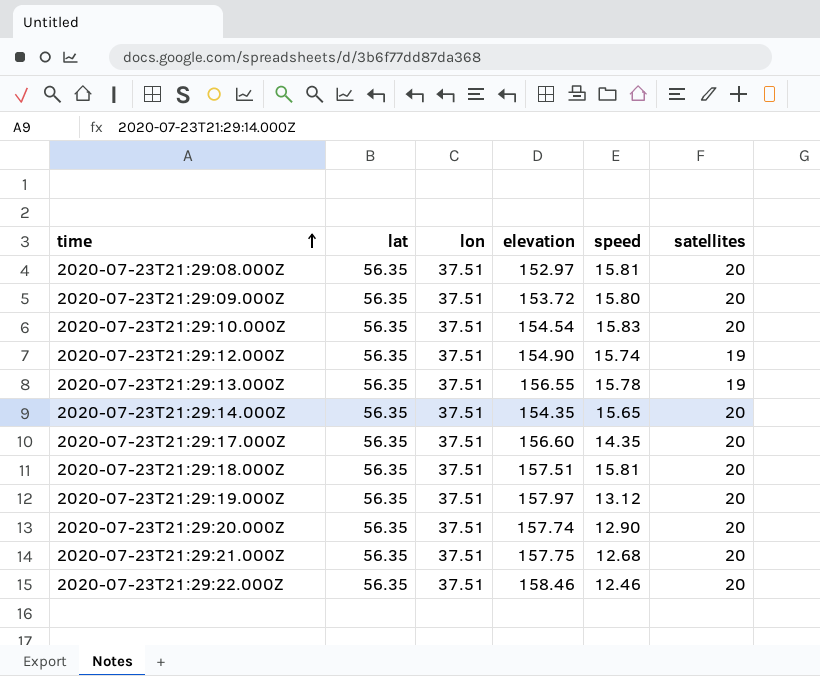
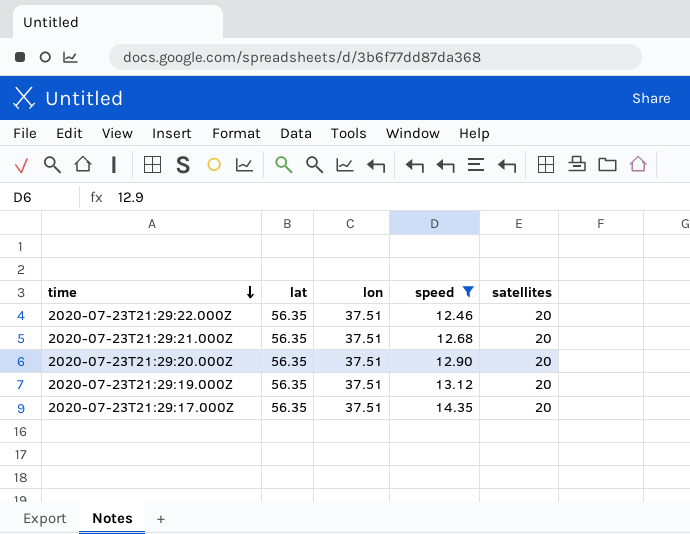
filter: none -> speed <= 14.35
row order: time ascending -> time descending
column elevation | position: 4 -> none

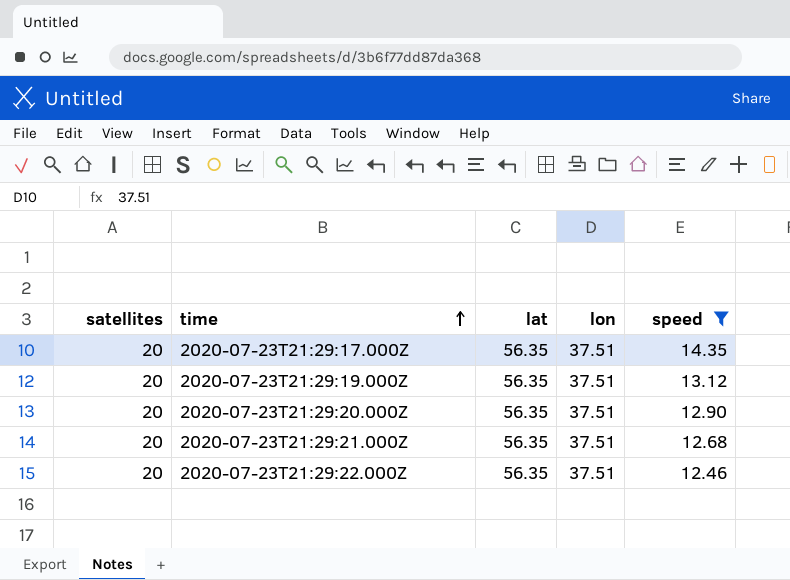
row order: time descending -> time ascending
column satellites | position: 5 -> 1

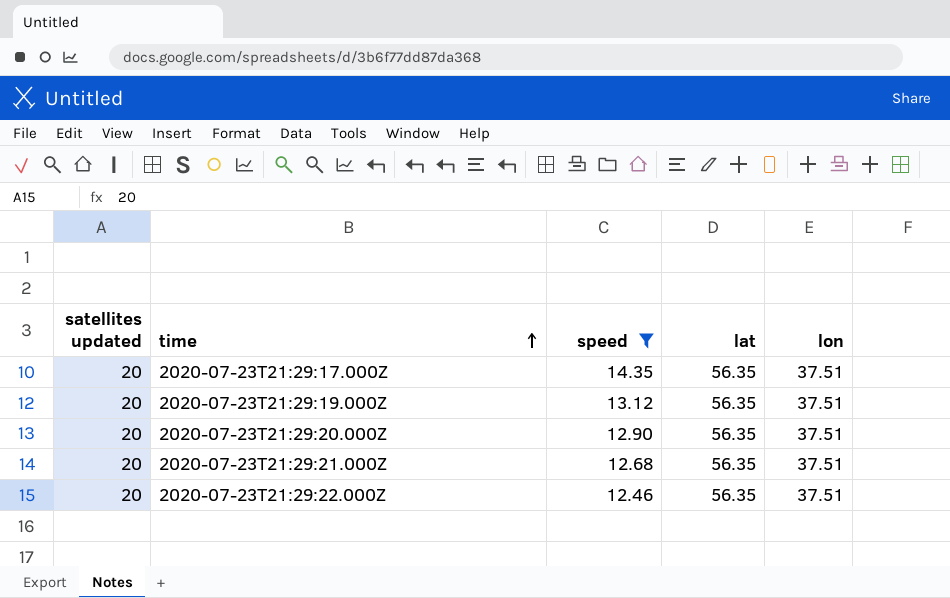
column name: satellites -> satellites updated
column speed | position: 5 -> 3

